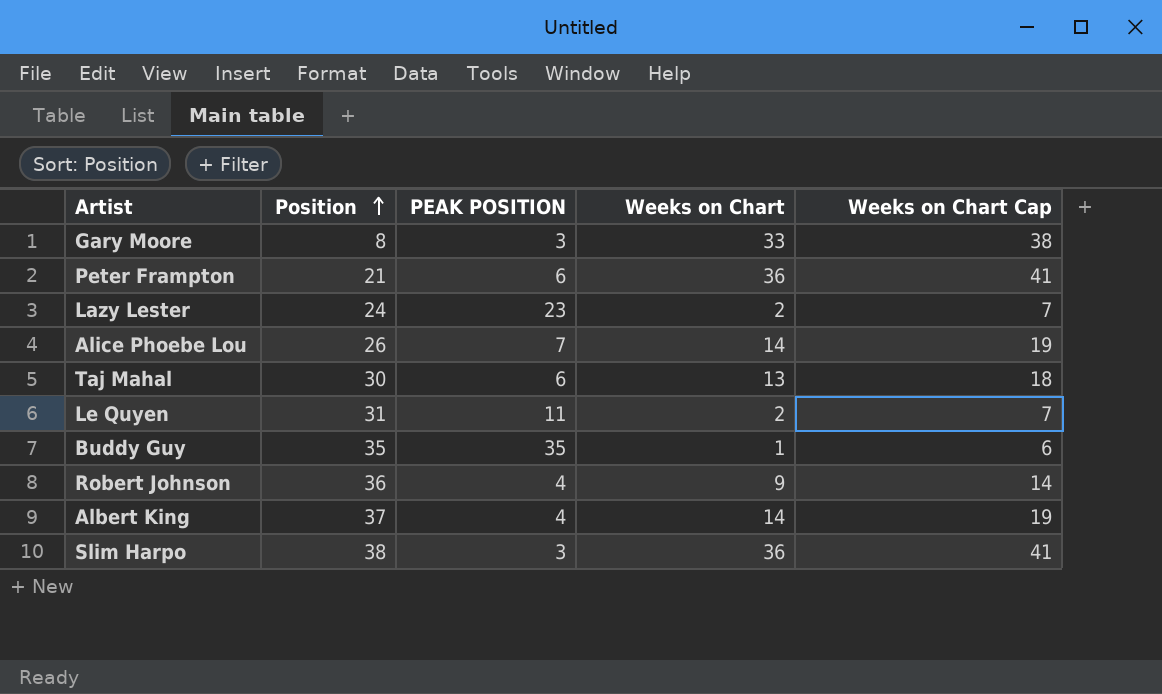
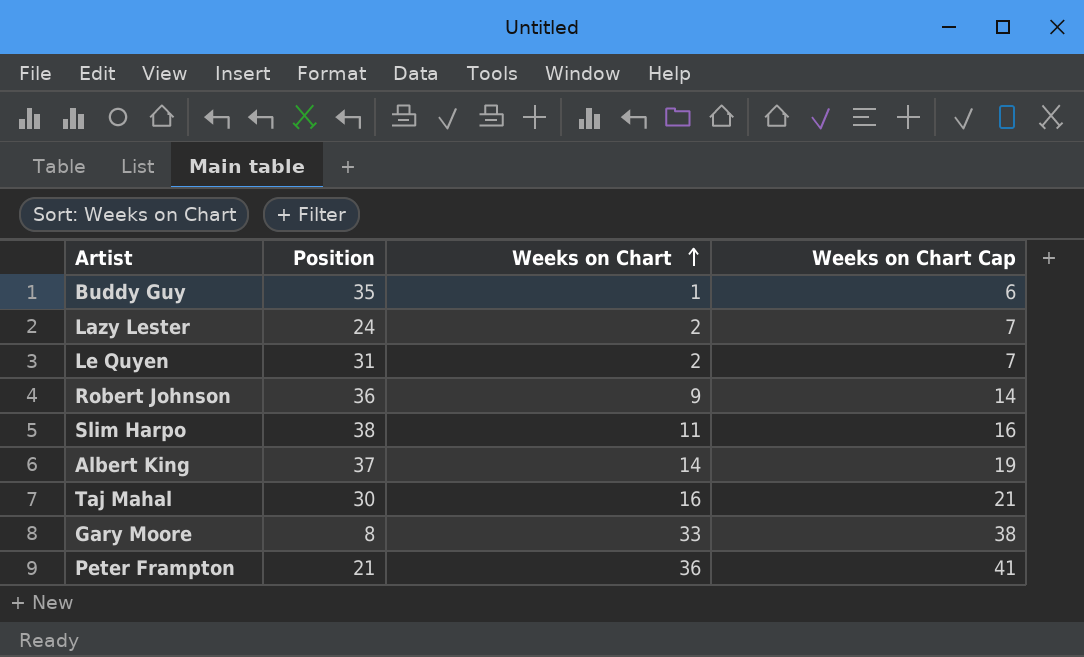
row order: Position ascending -> Weeks on Chart ascending
column PEAK POSITION | position: 3 -> none
row Alice Phoebe Lou: 26 | 7 | 14 | 19 -> none
Slim Harpo | Weeks on Chart: 36 -> 11
Slim Harpo | Weeks on Chart Cap: 41 -> 16
Taj Mahal | Weeks on Chart: 13 -> 16
Taj Mahal | Weeks on Chart Cap: 18 -> 21

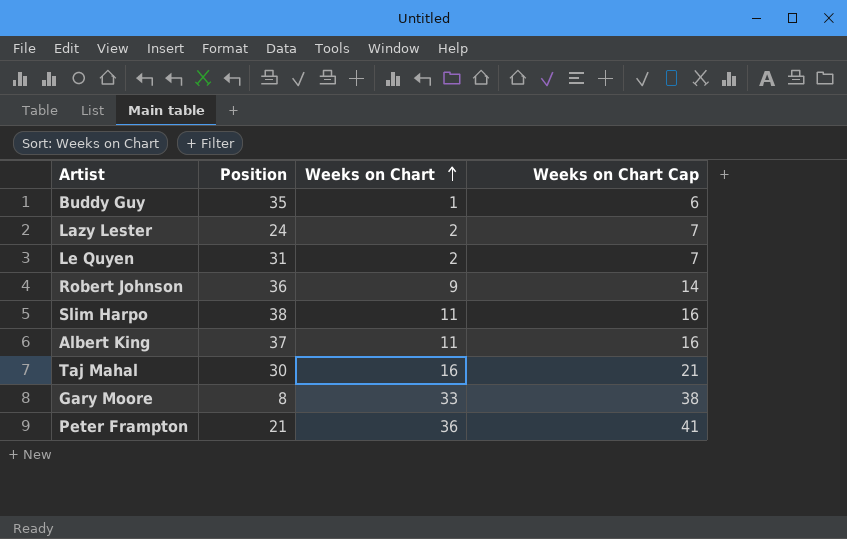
Albert King | Weeks on Chart: 14 -> 11
Albert King | Weeks on Chart Cap: 19 -> 16

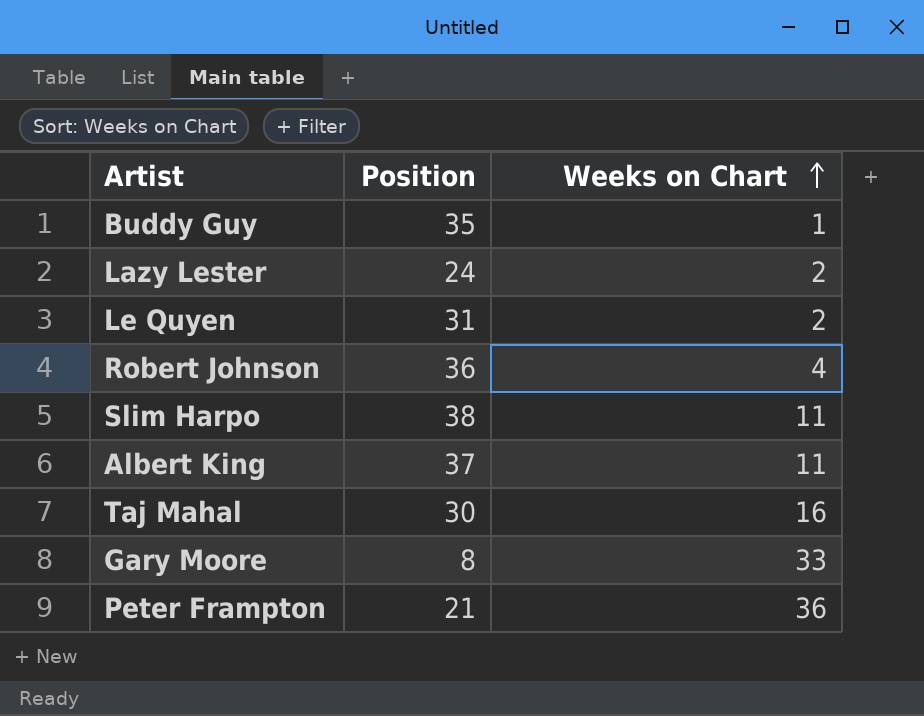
column Weeks on Chart Cap | formula: [Weeks on Chart] + 5 -> none
Robert Johnson | Weeks on Chart: 9 -> 4

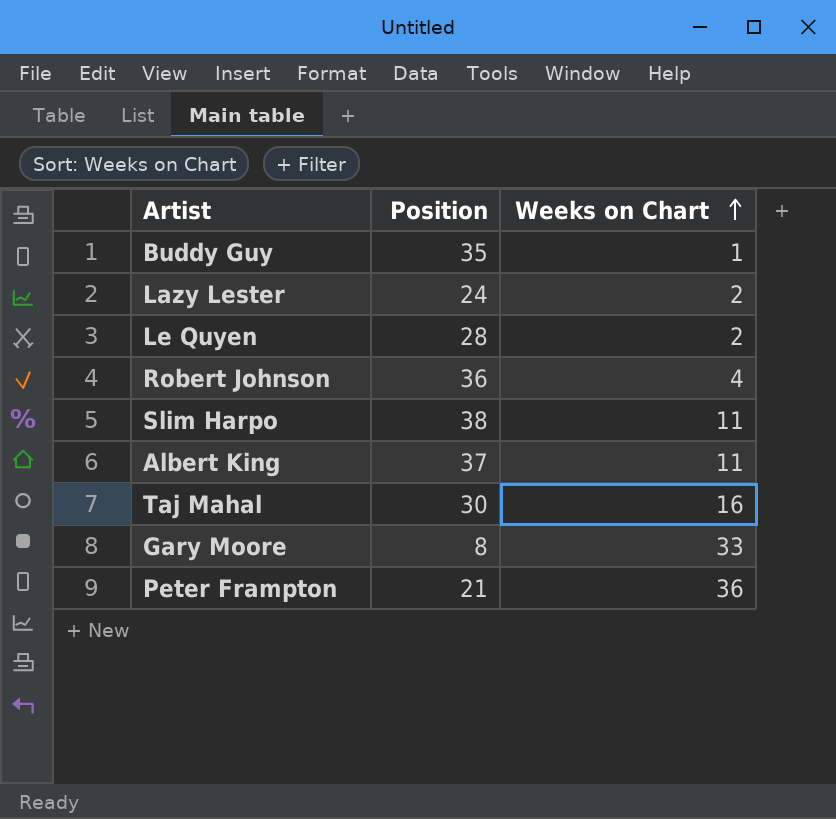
Le Quyen | Position: 31 -> 28

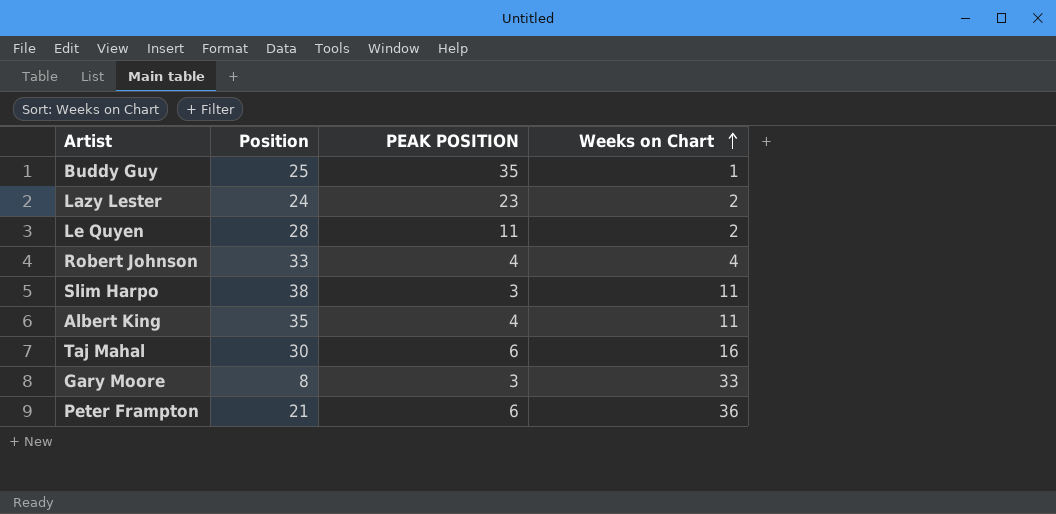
column PEAK POSITION | position: none -> 3
Buddy Guy | Position: 35 -> 25
Robert Johnson | Position: 36 -> 33
Albert King | Position: 37 -> 35

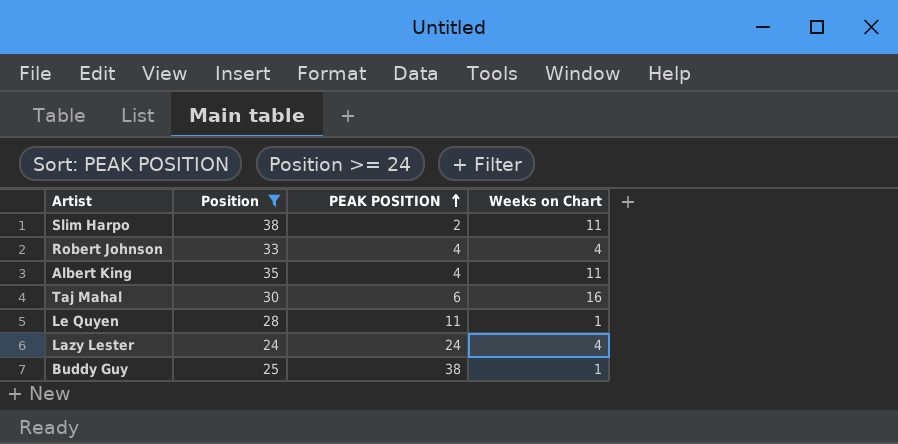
filter: none -> Position >= 24
row order: Weeks on Chart ascending -> PEAK POSITION ascending
Slim Harpo | PEAK POSITION: 3 -> 2
Le Quyen | Weeks on Chart: 2 -> 1
Lazy Lester | PEAK POSITION: 23 -> 24
Lazy Lester | Weeks on Chart: 2 -> 4
Buddy Guy | PEAK POSITION: 35 -> 38

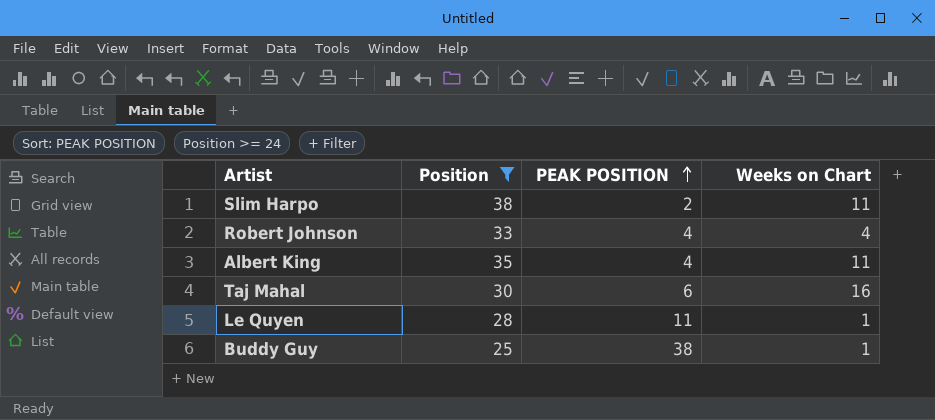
row Lazy Lester: 24 | 24 | 4 -> none

